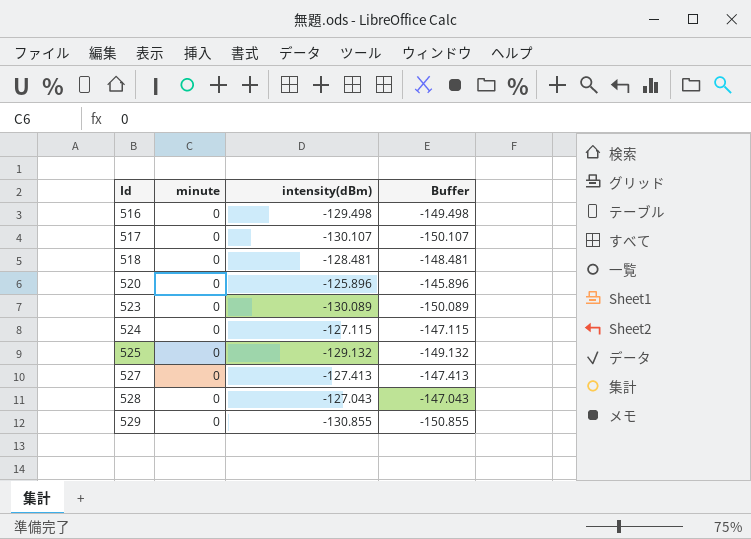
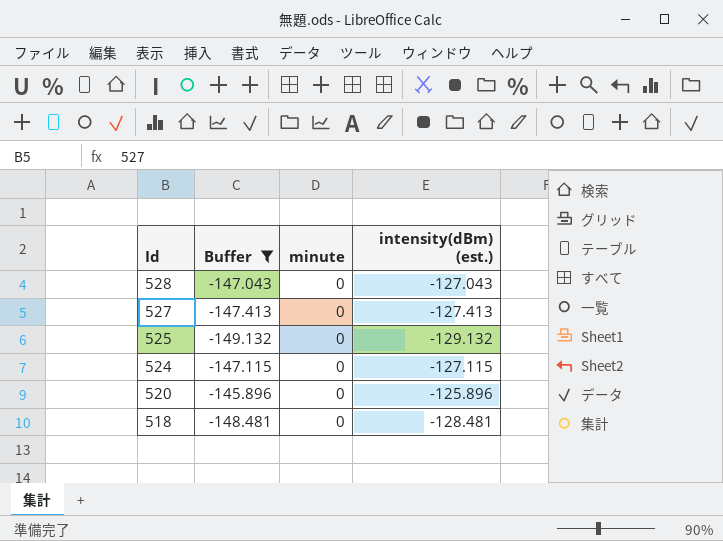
filter: none -> Buffer >= -149.132
row order: Id ascending -> Id descending
column Buffer | position: 4 -> 2
column name: intensity(dBm) -> intensity(dBm) (est.)

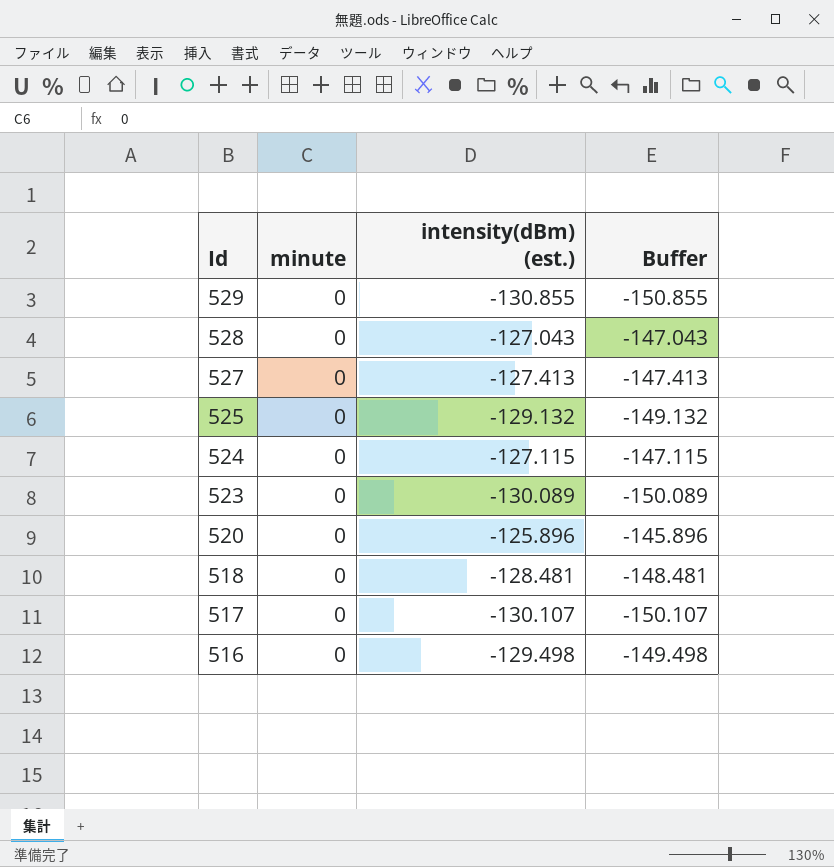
filter: Buffer >= -149.132 -> none
column Buffer | position: 2 -> 4

